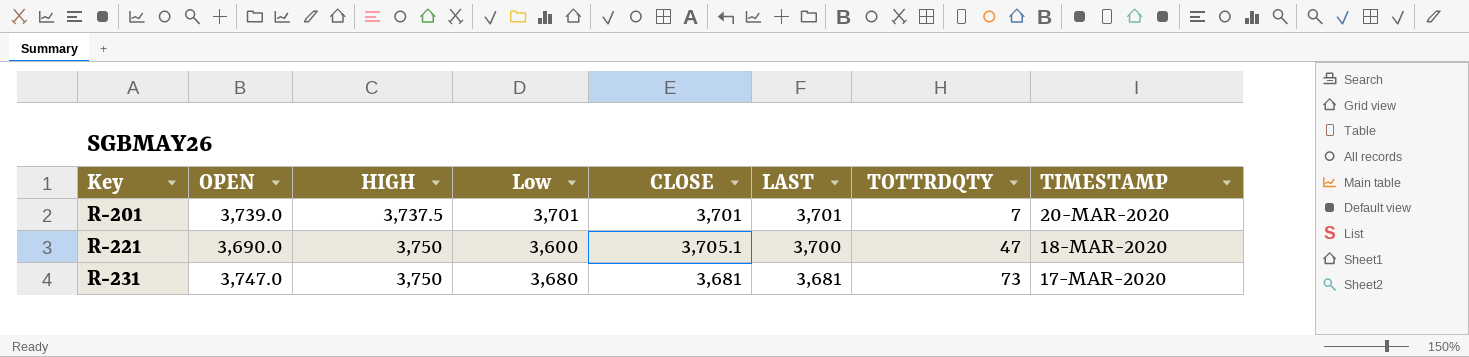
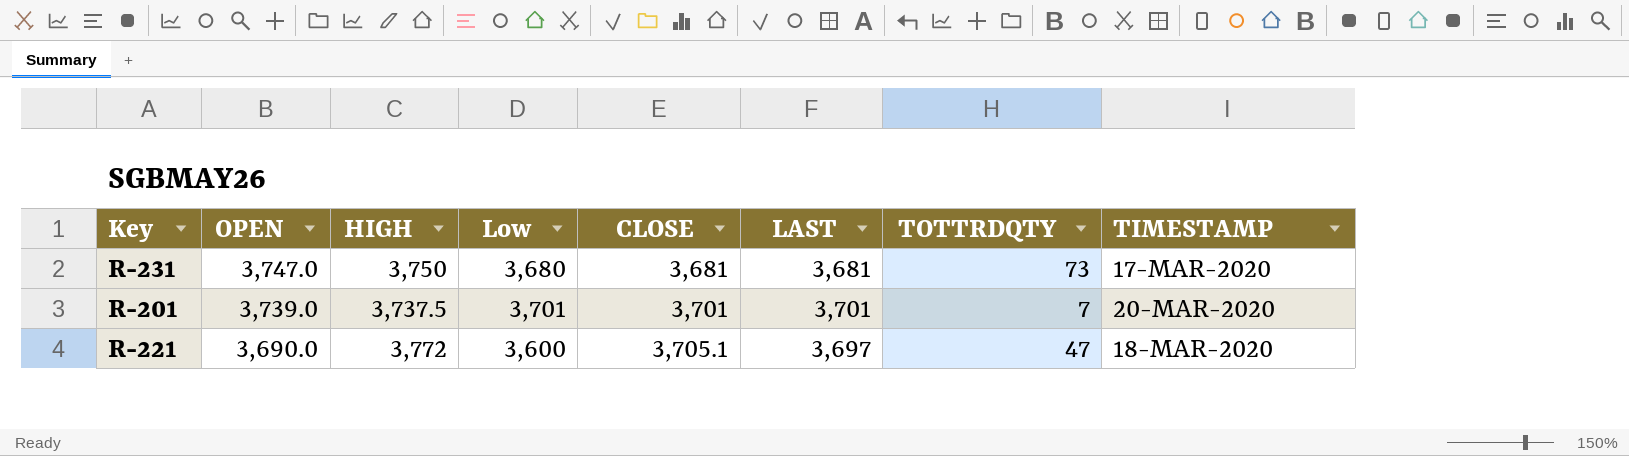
row order: Key ascending -> OPEN descending
R-221 | HIGH: 3,750 -> 3,772
R-221 | LAST: 3,700 -> 3,697

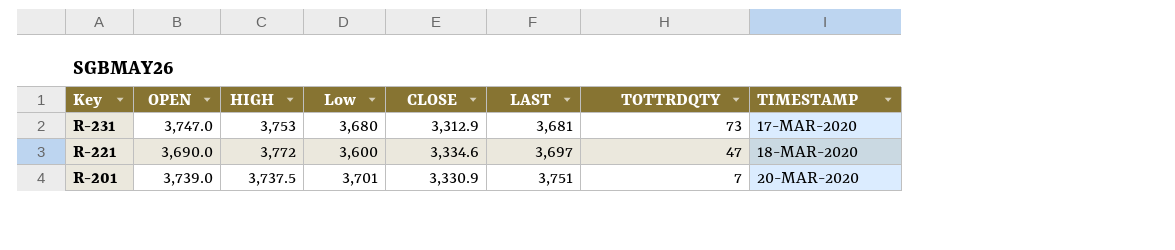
row order: OPEN descending -> Key descending
R-231 | HIGH: 3,750 -> 3,753
R-231 | CLOSE: 3,681 -> 3,312.9
R-221 | CLOSE: 3,705.1 -> 3,334.6
R-201 | CLOSE: 3,701 -> 3,330.9
R-201 | LAST: 3,701 -> 3,751

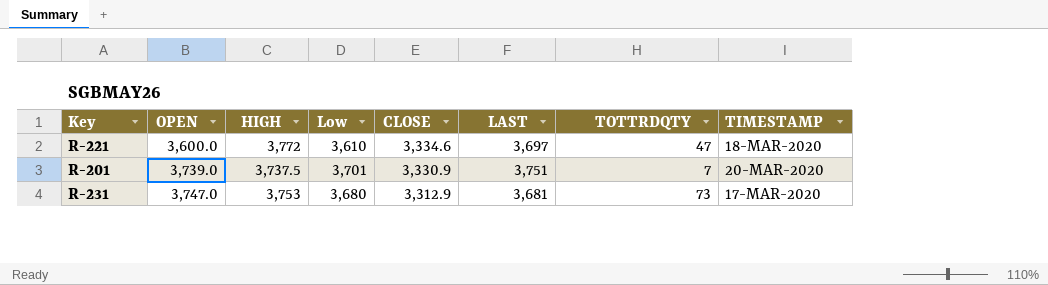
row order: Key descending -> OPEN ascending
R-221 | OPEN: 3,690.0 -> 3,600.0
R-221 | Low: 3,600 -> 3,610

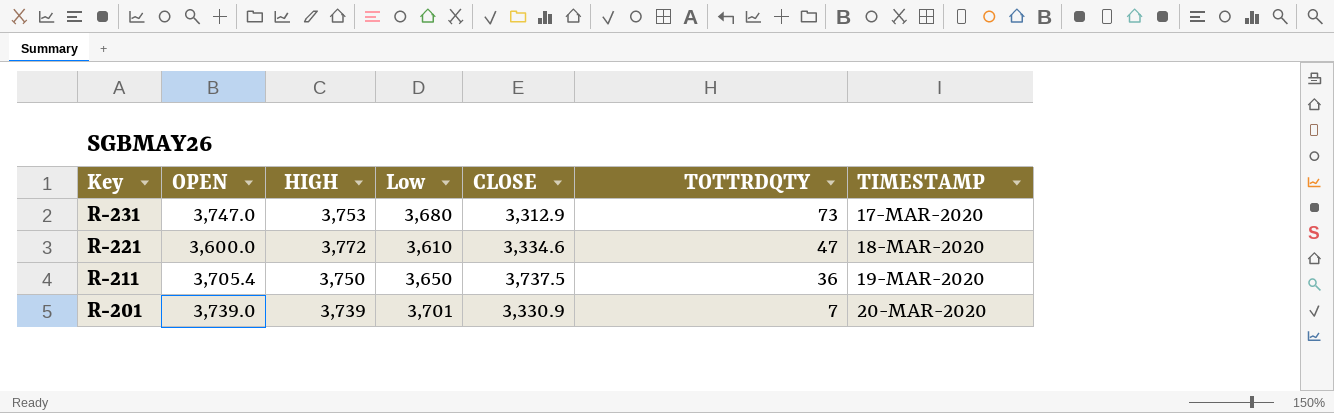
row order: OPEN ascending -> Key descending
column LAST | position: 6 -> none
row R-211: none -> 3,705.4 | 3,750 | 3,650 | 3,737.5 | 36 | 19-MAR-2020
R-201 | HIGH: 3,737.5 -> 3,739

